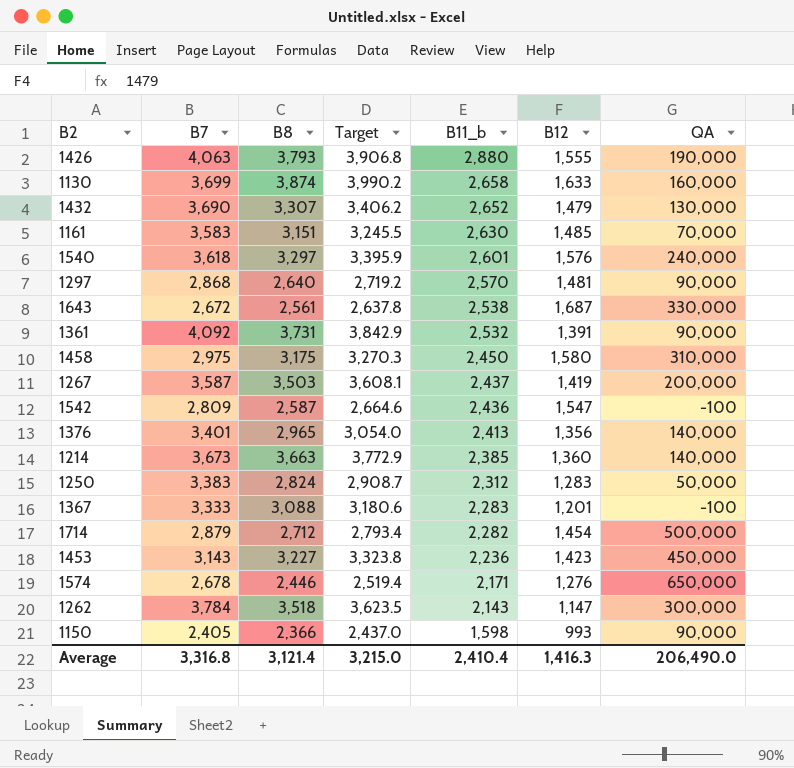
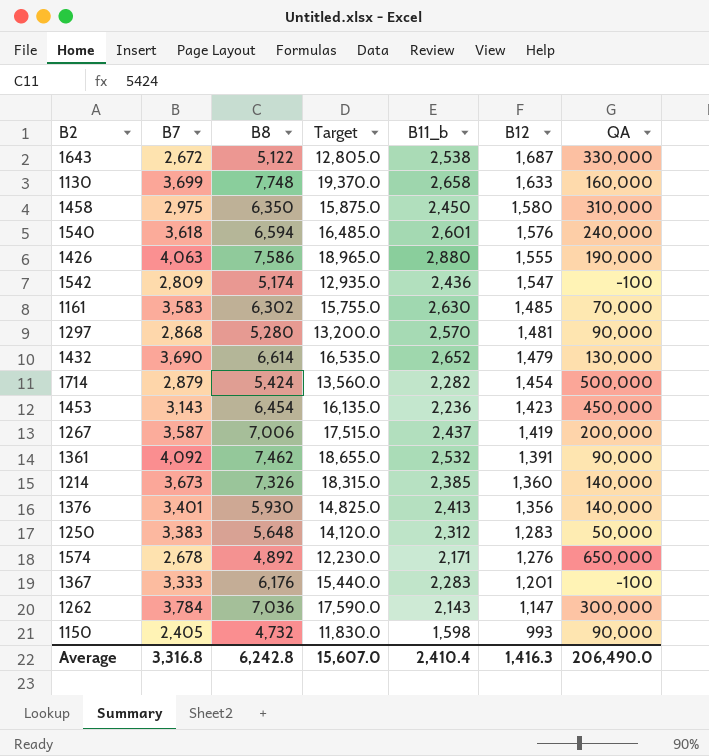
row order: B11_b descending -> B12 descending
column Target | formula: [B8] * 1.03 -> [B8] * 2.5
1643 | B8: 2,561 -> 5,122
1130 | B8: 3,874 -> 7,748
1458 | B8: 3,175 -> 6,350
1540 | B8: 3,297 -> 6,594
1426 | B8: 3,793 -> 7,586
1542 | B8: 2,587 -> 5,174
1161 | B8: 3,151 -> 6,302
1297 | B8: 2,640 -> 5,280
1432 | B8: 3,307 -> 6,614
1714 | B8: 2,712 -> 5,424
1453 | B8: 3,227 -> 6,454
1267 | B8: 3,503 -> 7,006
1361 | B8: 3,731 -> 7,462
1214 | B8: 3,663 -> 7,326
1376 | B8: 2,965 -> 5,930
1250 | B8: 2,824 -> 5,648
1574 | B8: 2,446 -> 4,892
1367 | B8: 3,088 -> 6,176
1262 | B8: 3,518 -> 7,036
1150 | B8: 2,366 -> 4,732
Average | B8: 3,121.4 -> 6,242.8
Average | Target: 3,215.0 -> 15,607.0

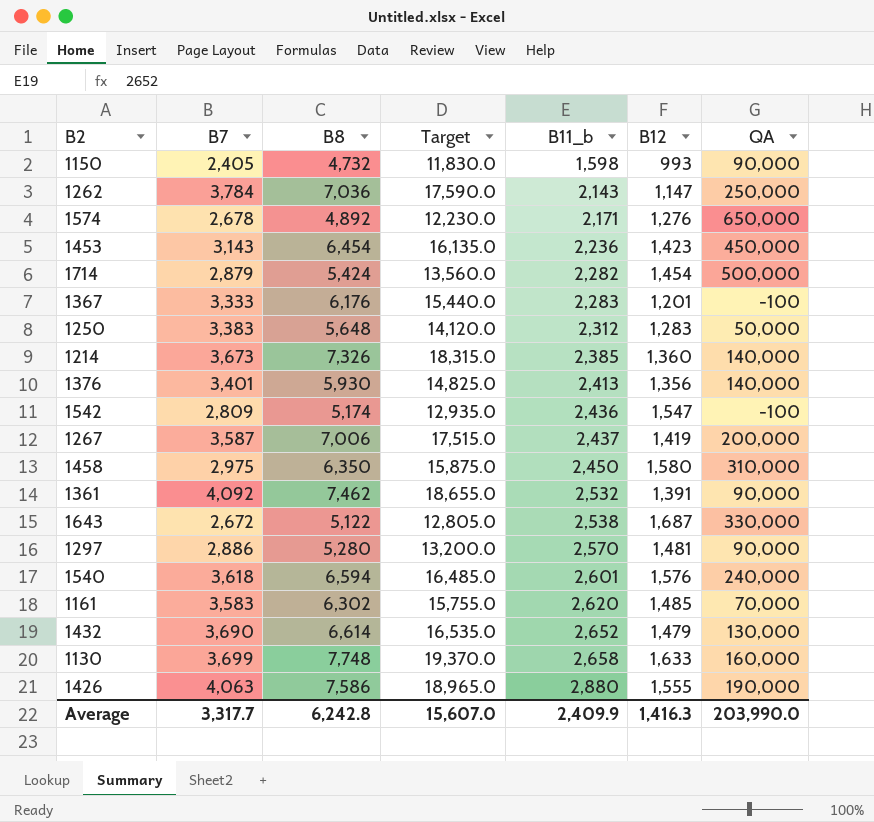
row order: B12 descending -> B11_b ascending
1262 | QA: 300,000 -> 250,000
1297 | B7: 2,868 -> 2,886
1161 | B11_b: 2,630 -> 2,620
Average | B7: 3,316.8 -> 3,317.7
Average | B11_b: 2,410.4 -> 2,409.9
Average | QA: 206,490.0 -> 203,990.0

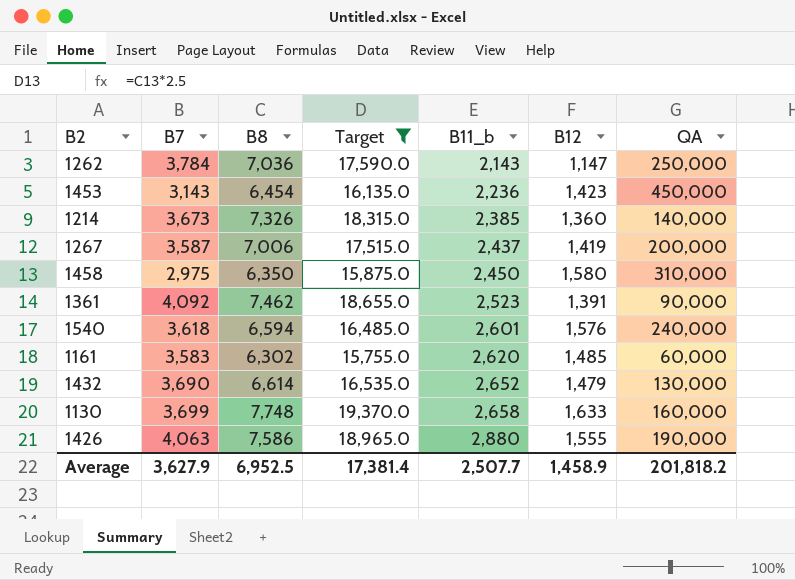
filter: none -> Target >= 15,755.0
1361 | B11_b: 2,532 -> 2,523
1161 | QA: 70,000 -> 60,000
Average | B7: 3,317.7 -> 3,627.9
Average | B8: 6,242.8 -> 6,952.5
Average | Target: 15,607.0 -> 17,381.4
Average | B11_b: 2,409.9 -> 2,507.7
Average | B12: 1,416.3 -> 1,458.9
Average | QA: 203,990.0 -> 201,818.2

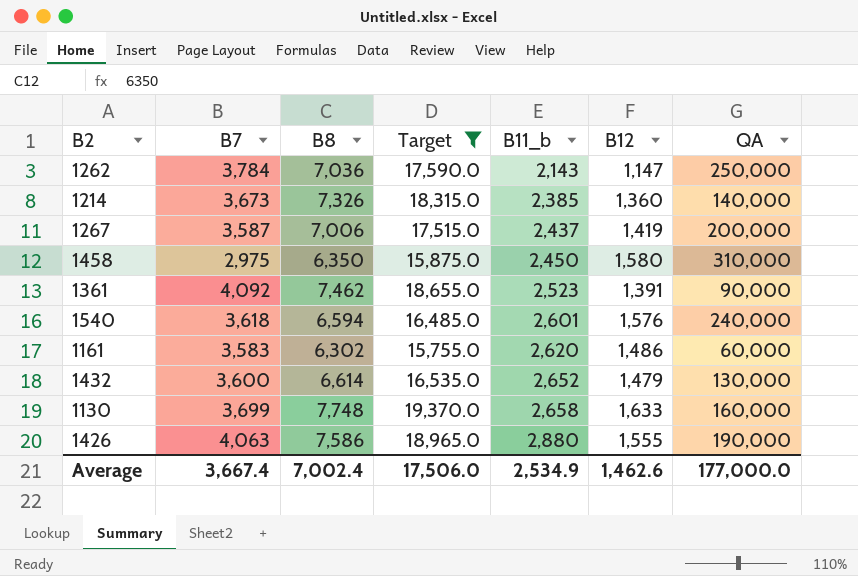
row 1453: 3,143 | 6,454 | 16,135.0 | 2,236 | 1,423 | 450,000 -> none
1161 | B12: 1,485 -> 1,486
1432 | B7: 3,690 -> 3,600
Average | B7: 3,627.9 -> 3,667.4
Average | B8: 6,952.5 -> 7,002.4
Average | Target: 17,381.4 -> 17,506.0
Average | B11_b: 2,507.7 -> 2,534.9
Average | B12: 1,458.9 -> 1,462.6
Average | QA: 201,818.2 -> 177,000.0

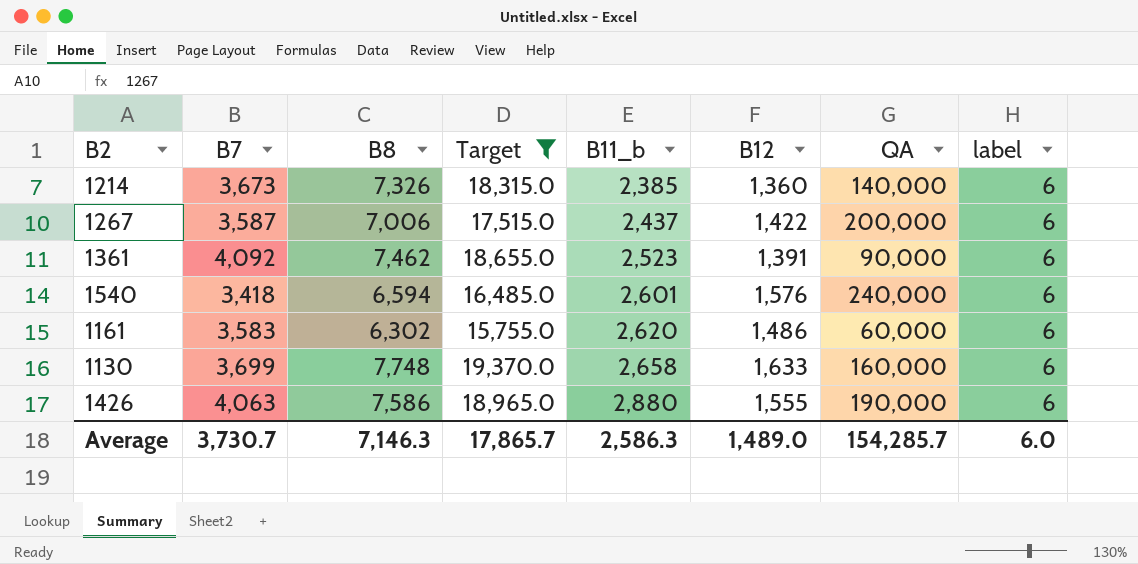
column label | position: none -> 8
row 1262: 3,784 | 7,036 | 17,590.0 | 2,143 | 1,147 | 250,000 -> none
row 1458: 2,975 | 6,350 | 15,875.0 | 2,450 | 1,580 | 310,000 -> none
row 1432: 3,600 | 6,614 | 16,535.0 | 2,652 | 1,479 | 130,000 -> none
1267 | B12: 1,419 -> 1,422
1540 | B7: 3,618 -> 3,418
Average | B7: 3,667.4 -> 3,730.7
Average | B8: 7,002.4 -> 7,146.3
Average | Target: 17,506.0 -> 17,865.7
Average | B11_b: 2,534.9 -> 2,586.3
Average | B12: 1,462.6 -> 1,489.0
Average | QA: 177,000.0 -> 154,285.7

